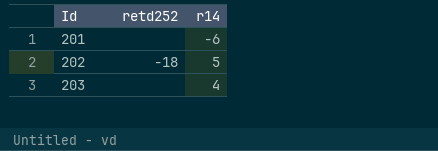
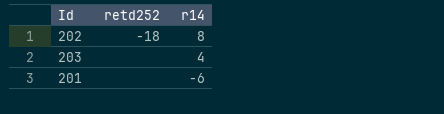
row order: Id ascending -> r14 descending
202 | r14: 5 -> 8

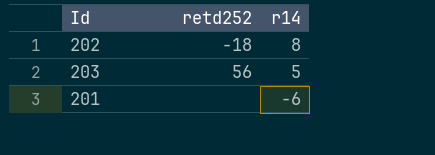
203 | retd252: none -> 56
203 | r14: 4 -> 5

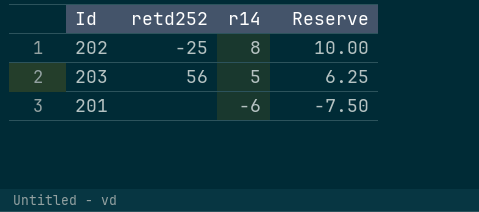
column Reserve | formula: none -> [r14] * 1.25
202 | retd252: -18 -> -25

